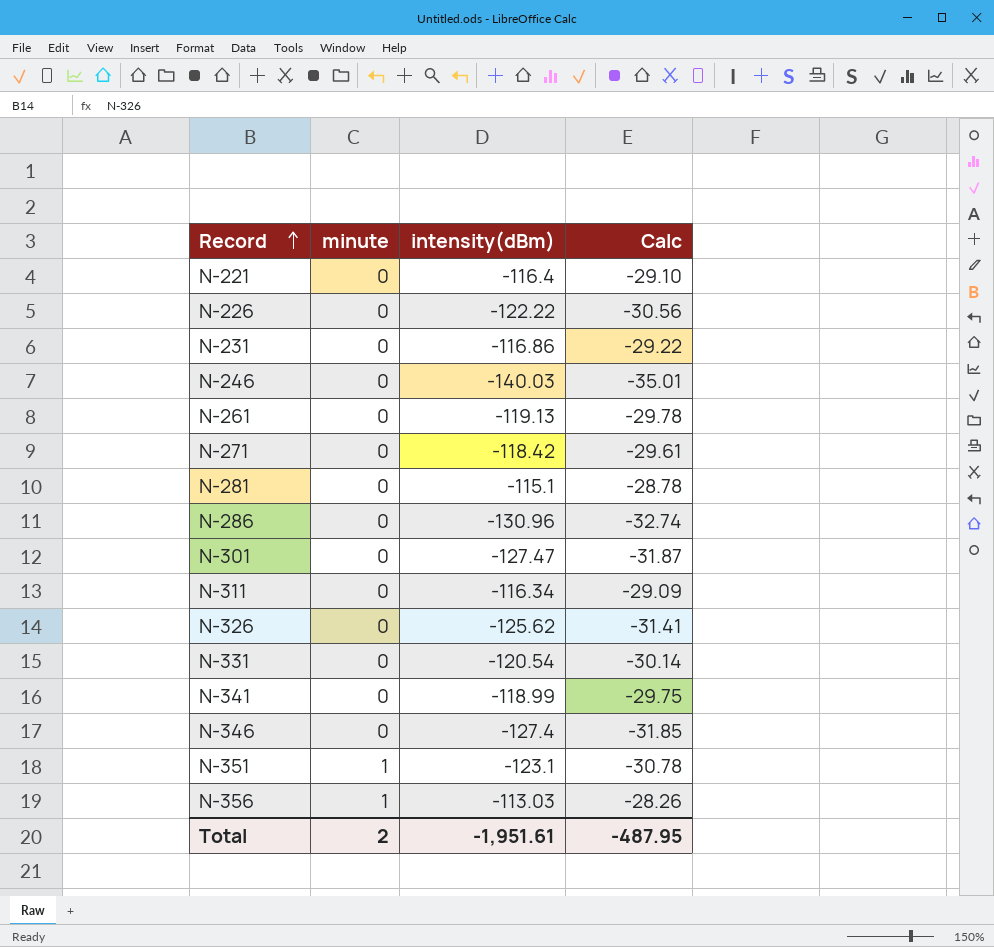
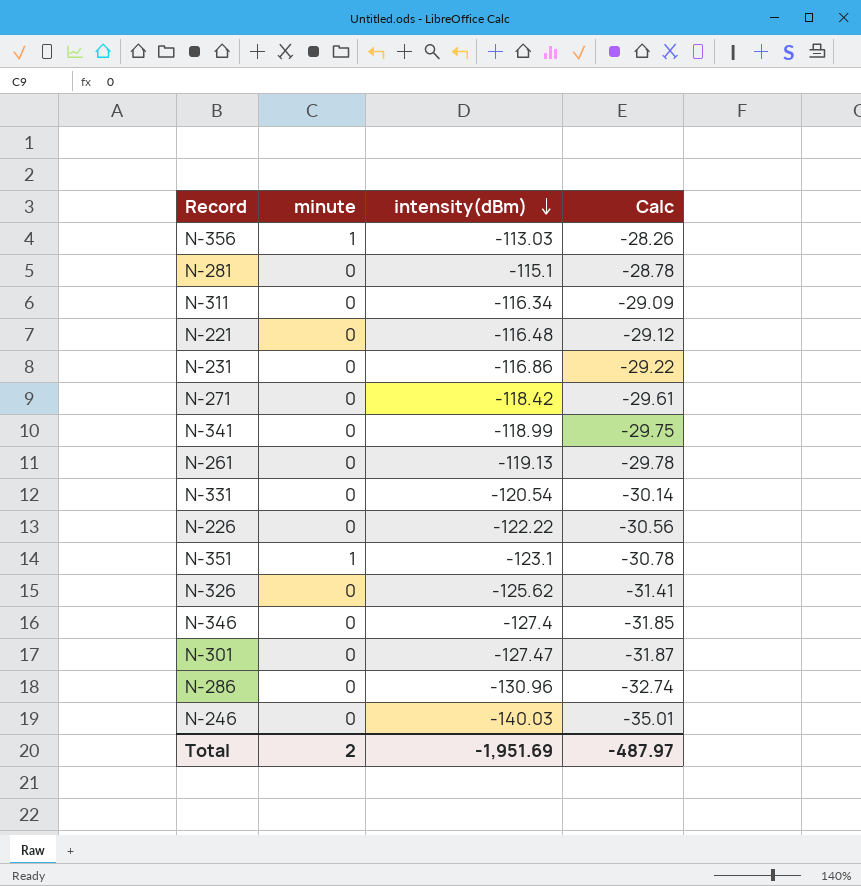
row order: Record ascending -> intensity(dBm) descending
N-221 | intensity(dBm): -116.4 -> -116.48
N-221 | Calc: -29.10 -> -29.12
Total | intensity(dBm): -1,951.61 -> -1,951.69
Total | Calc: -487.95 -> -487.97

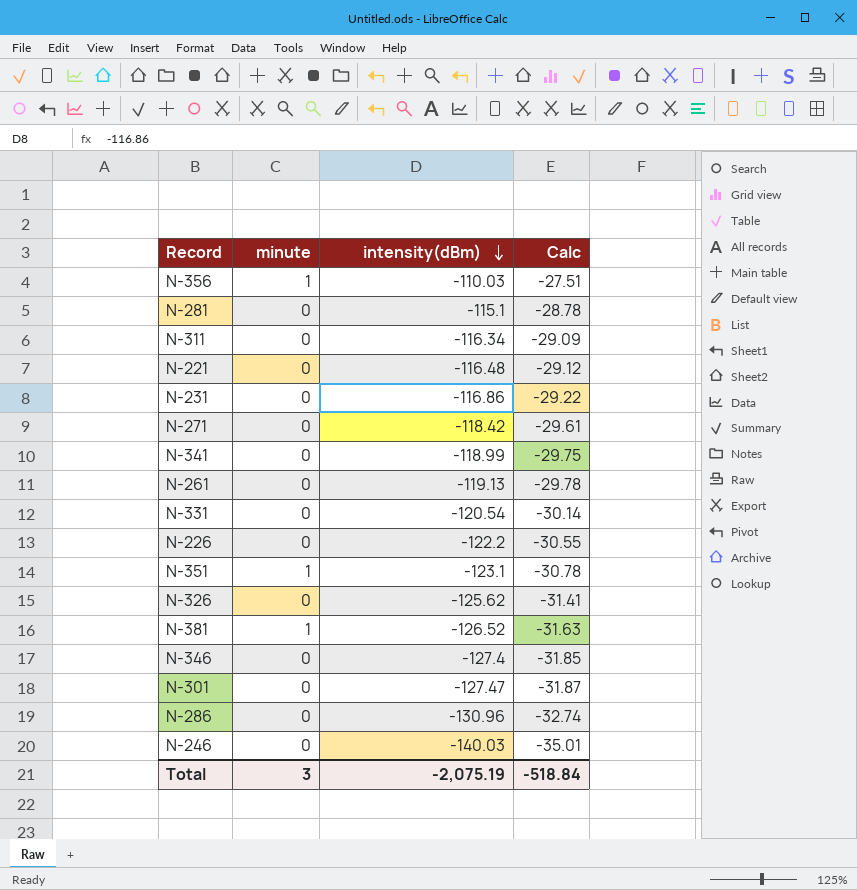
N-356 | intensity(dBm): -113.03 -> -110.03
N-356 | Calc: -28.26 -> -27.51
N-226 | intensity(dBm): -122.22 -> -122.2
N-226 | Calc: -30.56 -> -30.55
row N-381: none -> 1 | -126.52 | -31.63
Total | minute: 2 -> 3
Total | intensity(dBm): -1,951.69 -> -2,075.19
Total | Calc: -487.97 -> -518.84

